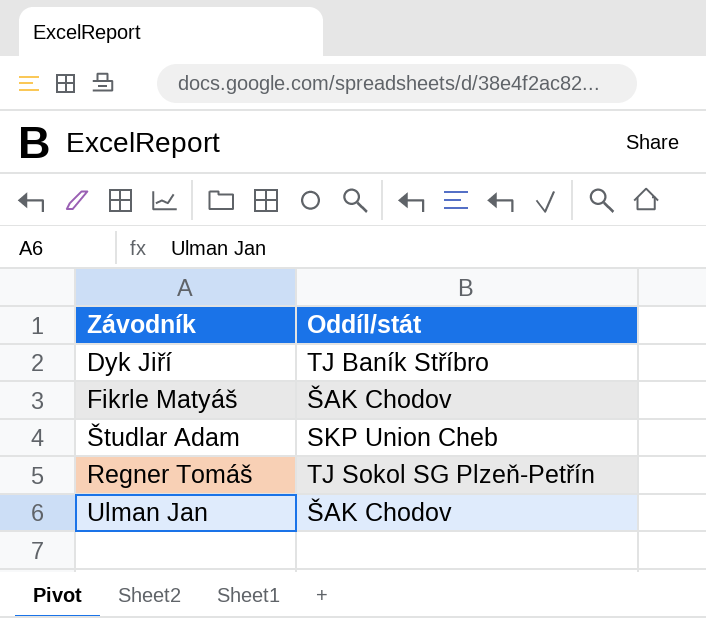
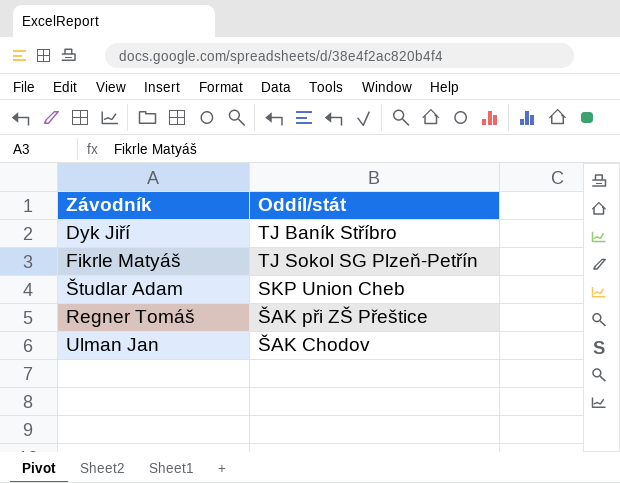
Fikrle Matyáš | Oddíl/stát: ŠAK Chodov -> TJ Sokol SG Plzeň-Petřín
Regner Tomáš | Oddíl/stát: TJ Sokol SG Plzeň-Petřín -> ŠAK při ZŠ Přeštice

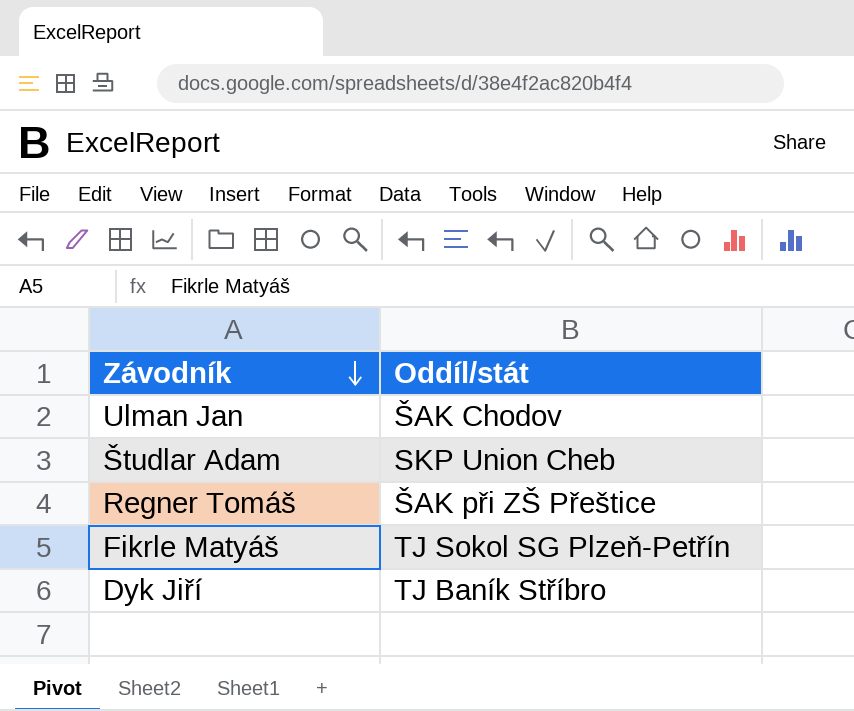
row order: none -> Závodník descending

